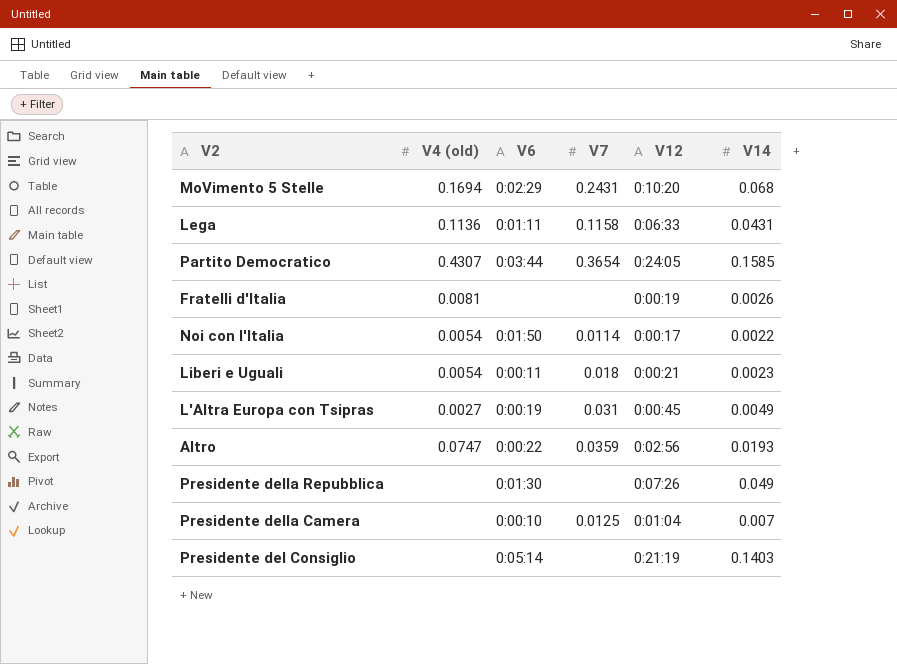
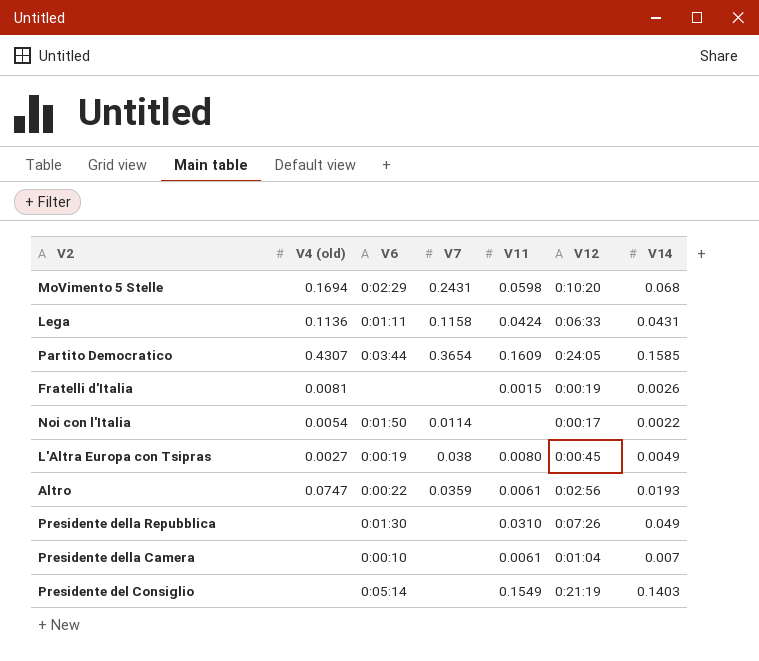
column V11 | position: none -> 5
row Liberi e Uguali: 0.0054 | 0:00:11 | 0.018 | 0:00:21 | 0.0023 -> none
L'Altra Europa con Tsipras | V7: 0.031 -> 0.038
Presidente della Camera | V7: 0.0125 -> none

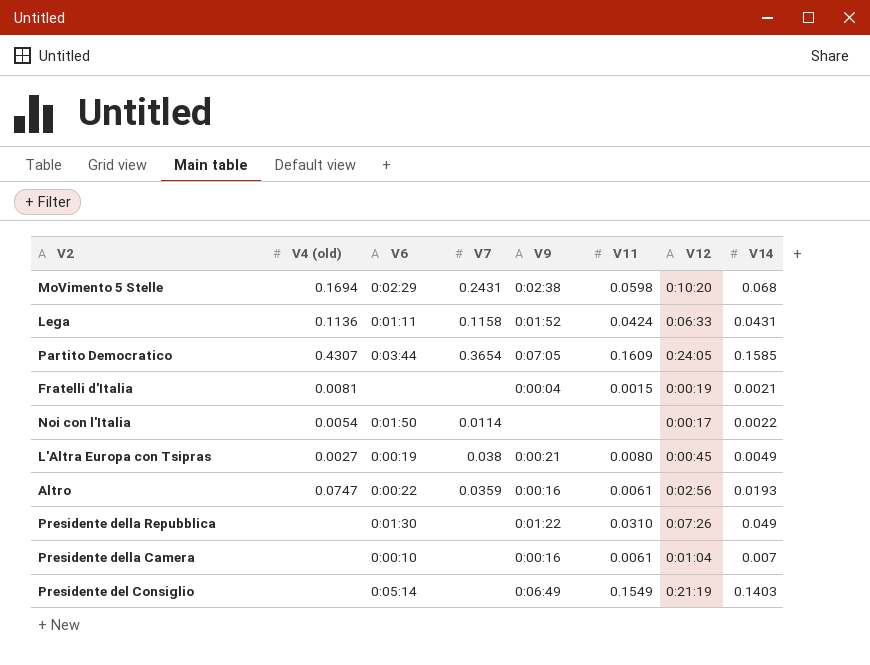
column V9 | position: none -> 5
Fratelli d'Italia | V14: 0.0026 -> 0.0021

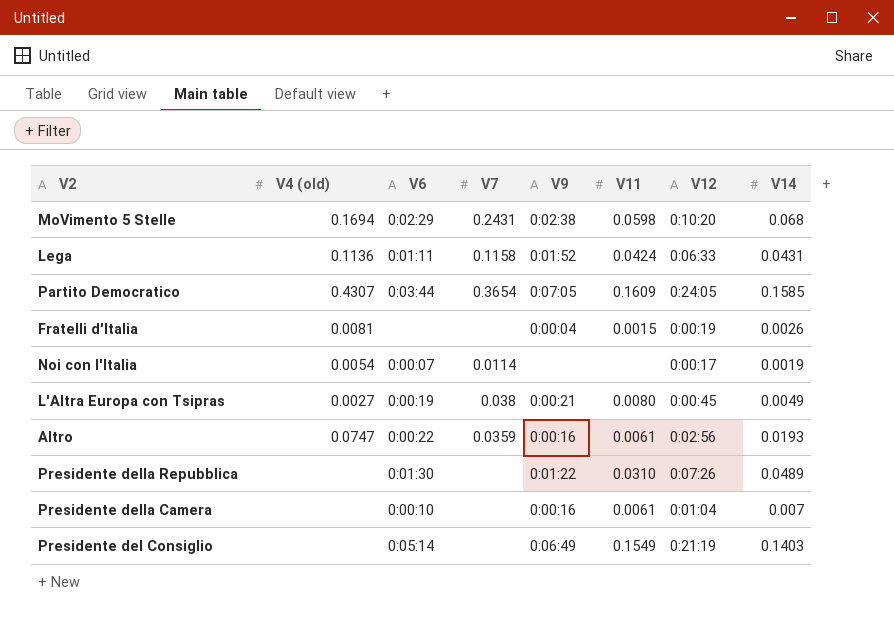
Fratelli d'Italia | V14: 0.0021 -> 0.0026
Noi con l'Italia | V6: 0:01:50 -> 0:00:07
Noi con l'Italia | V14: 0.0022 -> 0.0019
Presidente della Repubblica | V14: 0.049 -> 0.0489

